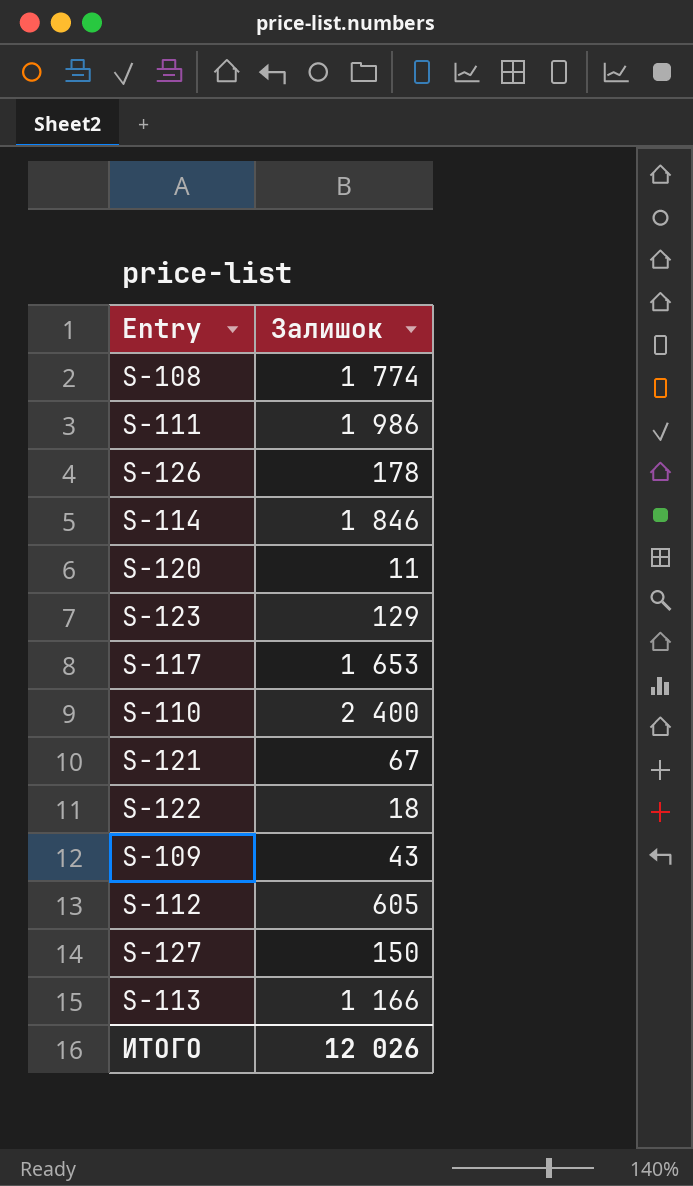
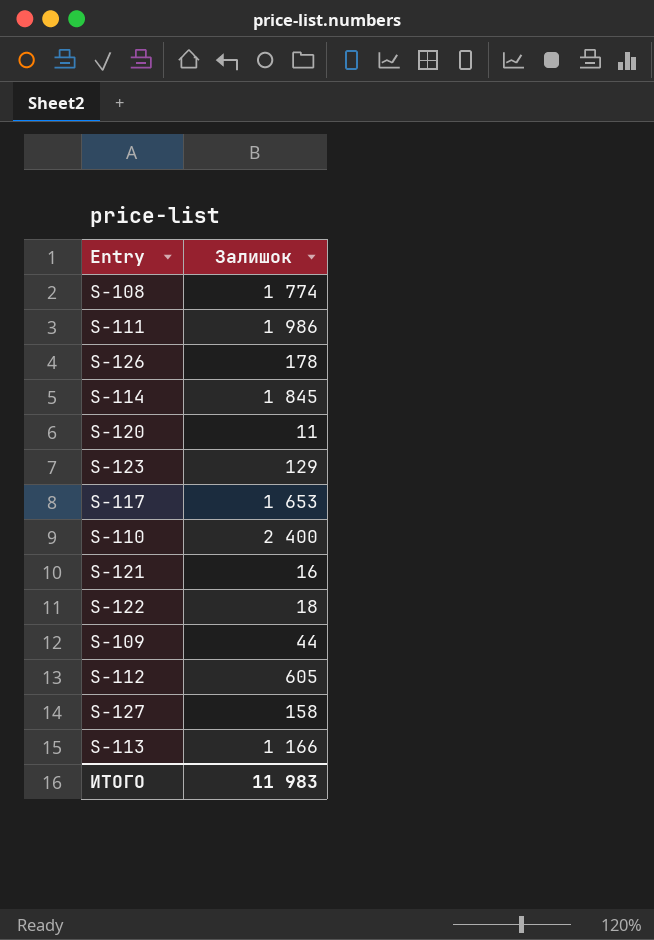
S-114 | Залишок: 1 846 -> 1 845
S-121 | Залишок: 67 -> 16
S-109 | Залишок: 43 -> 44
S-127 | Залишок: 150 -> 158
ИТОГО | Залишок: 12 026 -> 11 983

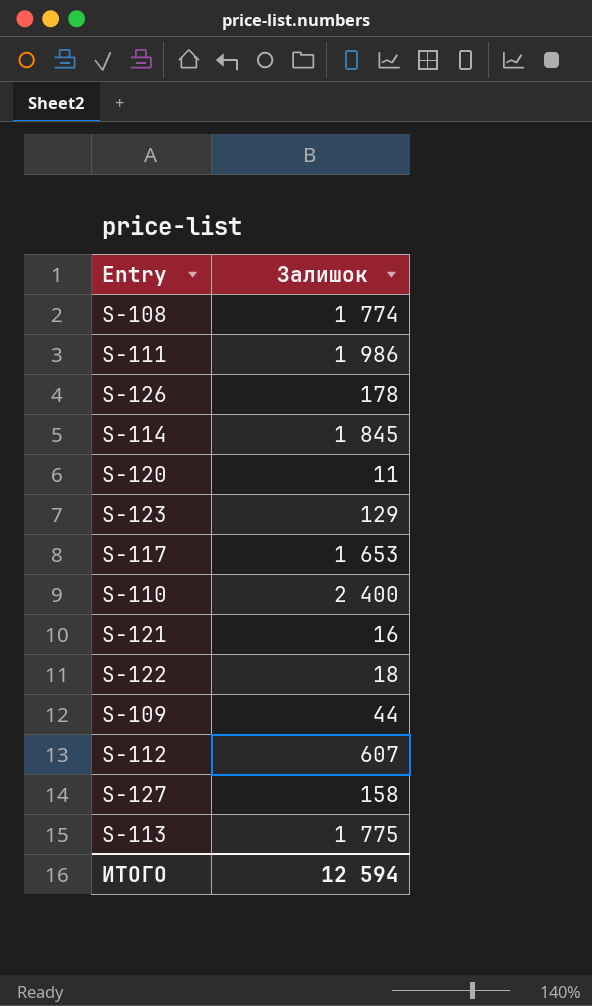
S-112 | Залишок: 605 -> 607
S-113 | Залишок: 1 166 -> 1 775
ИТОГО | Залишок: 11 983 -> 12 594

